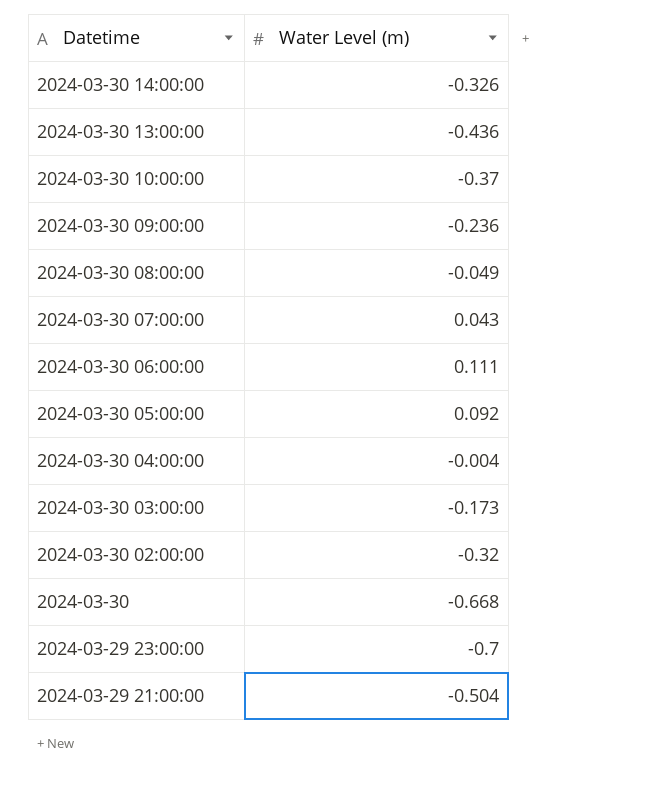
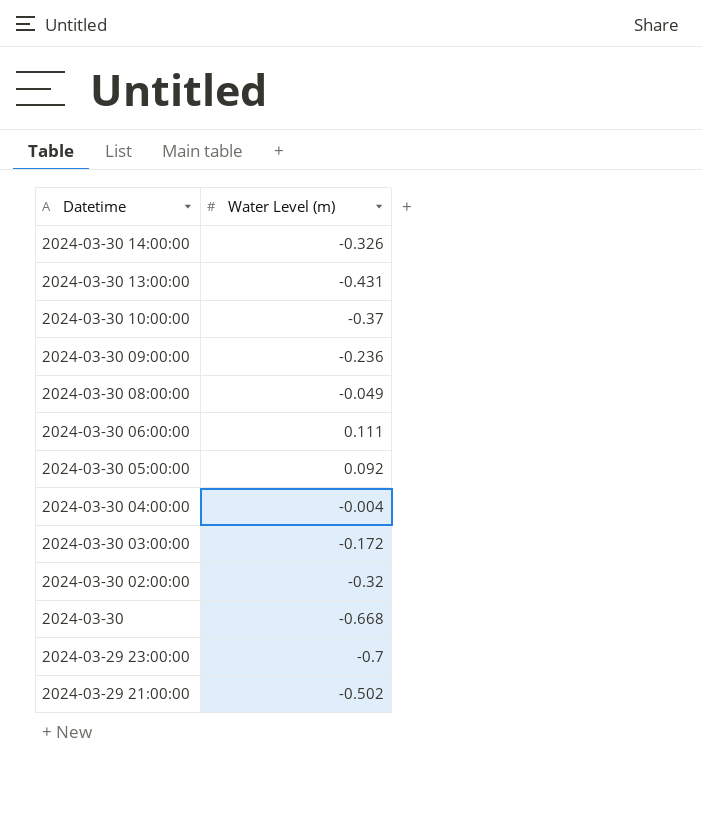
row 2024-03-30 07:00:00: 0.043 -> none
2024-03-30 13:00:00 | Water Level (m): -0.436 -> -0.431
2024-03-30 03:00:00 | Water Level (m): -0.173 -> -0.172
2024-03-29 21:00:00 | Water Level (m): -0.504 -> -0.502

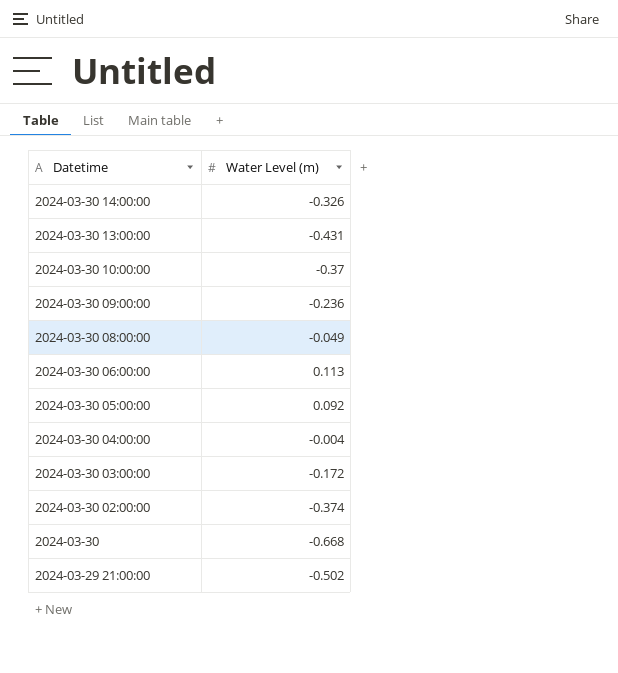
row 2024-03-29 23:00:00: -0.7 -> none
2024-03-30 06:00:00 | Water Level (m): 0.111 -> 0.113
2024-03-30 02:00:00 | Water Level (m): -0.32 -> -0.374

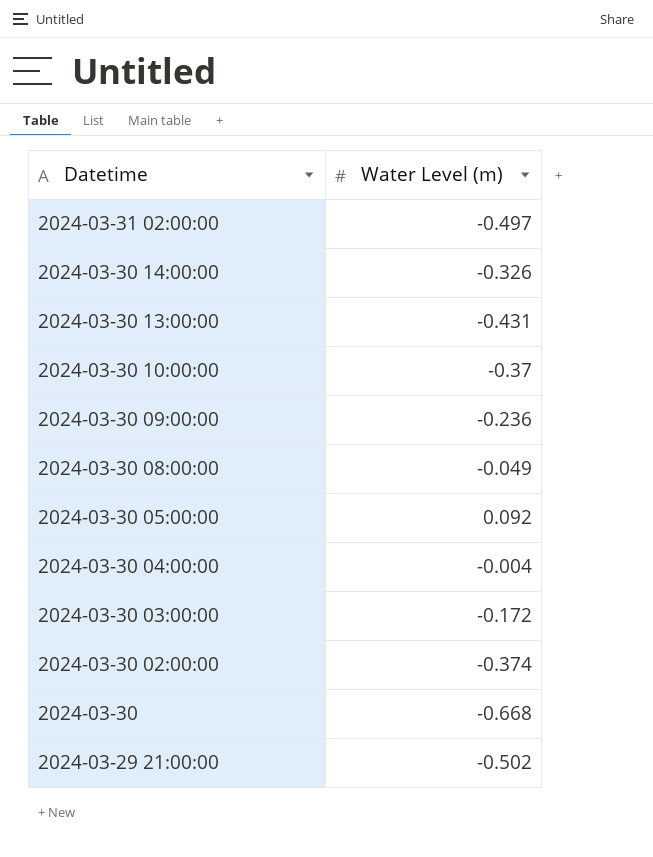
row 2024-03-30 06:00:00: 0.113 -> none
row 2024-03-31 02:00:00: none -> -0.497

